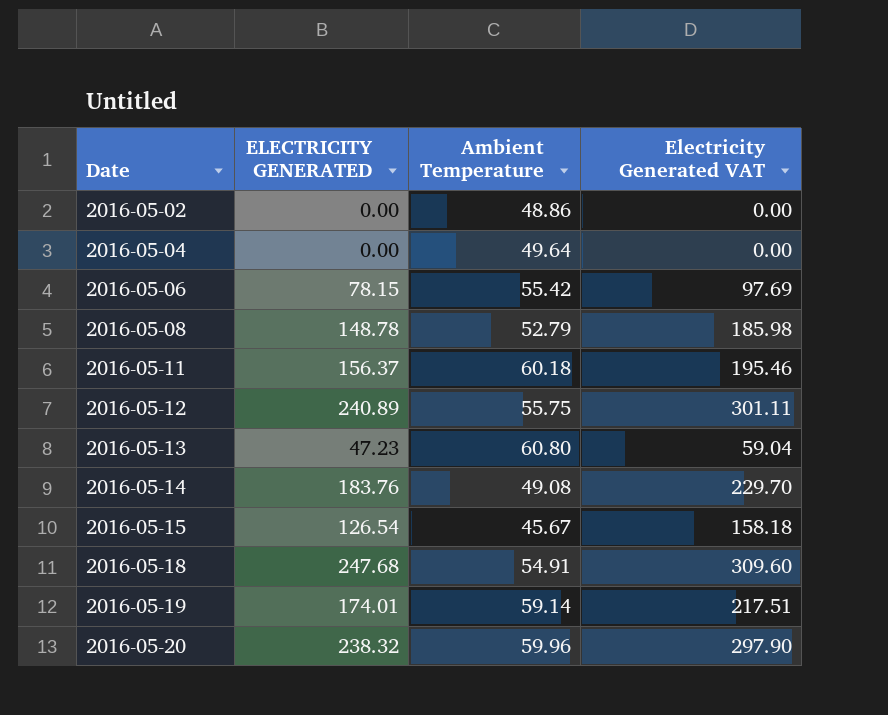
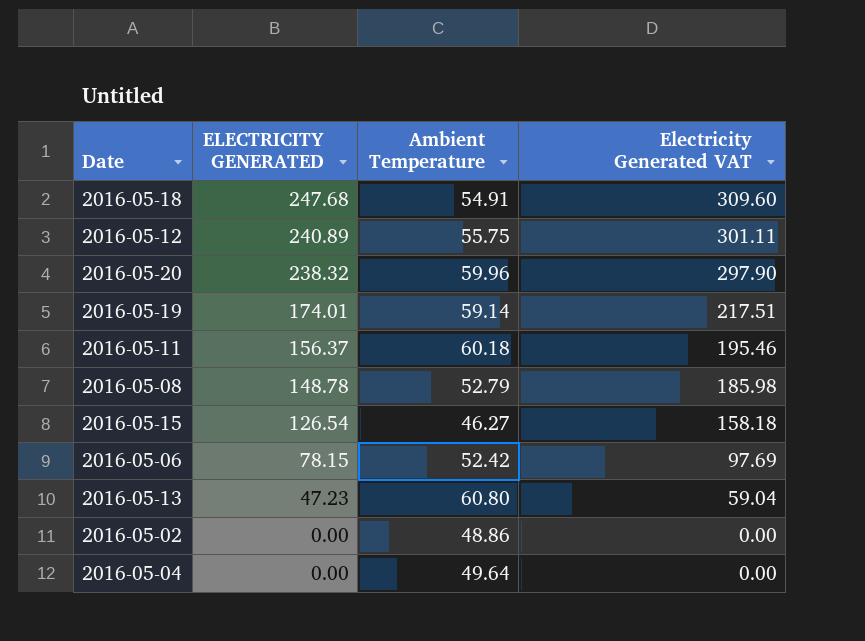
row order: Date ascending -> ELECTRICITY GENERATED descending
row 2016-05-14: 183.76 | 49.08 | 229.70 -> none
2016-05-15 | Ambient Temperature: 45.67 -> 46.27
2016-05-06 | Ambient Temperature: 55.42 -> 52.42

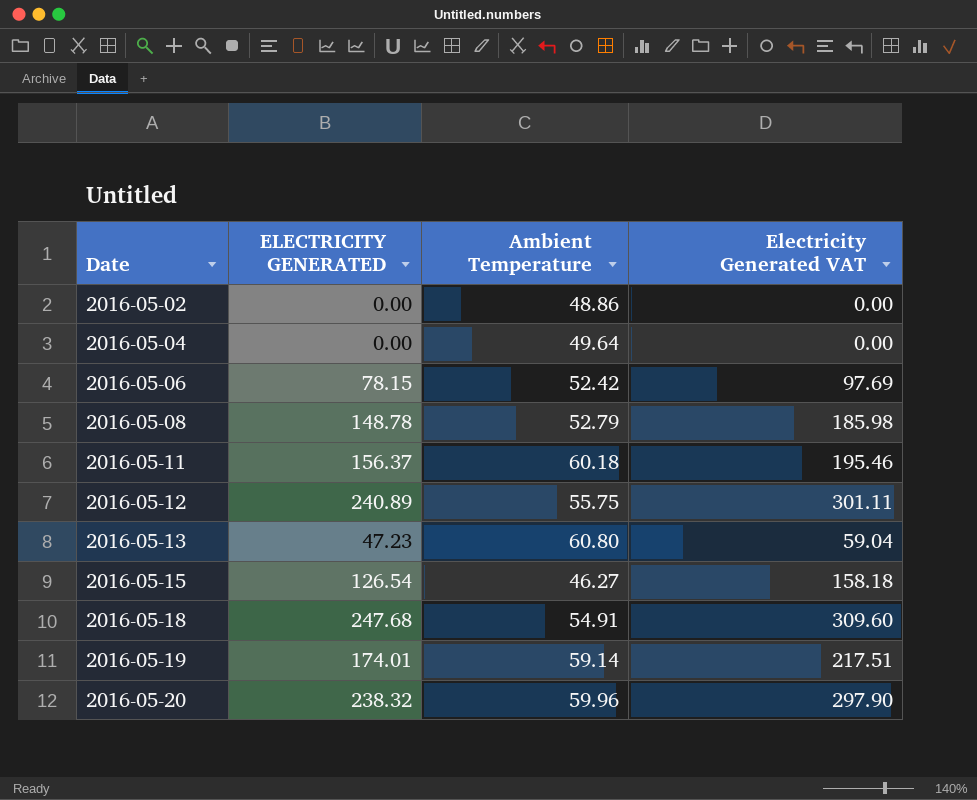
row order: ELECTRICITY GENERATED descending -> Date ascending

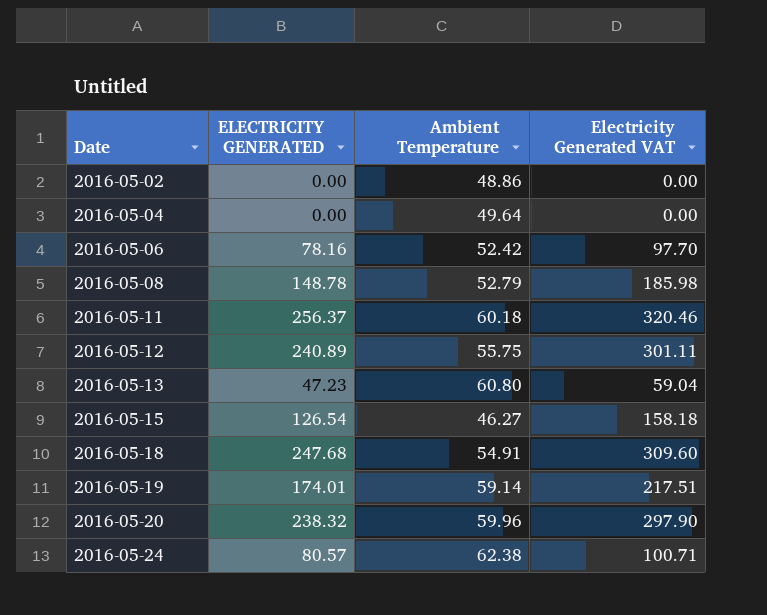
2016-05-06 | ELECTRICITY GENERATED: 78.15 -> 78.16
2016-05-06 | Electricity Generated VAT: 97.69 -> 97.70
2016-05-11 | ELECTRICITY GENERATED: 156.37 -> 256.37
2016-05-11 | Electricity Generated VAT: 195.46 -> 320.46
row 2016-05-24: none -> 80.57 | 62.38 | 100.71

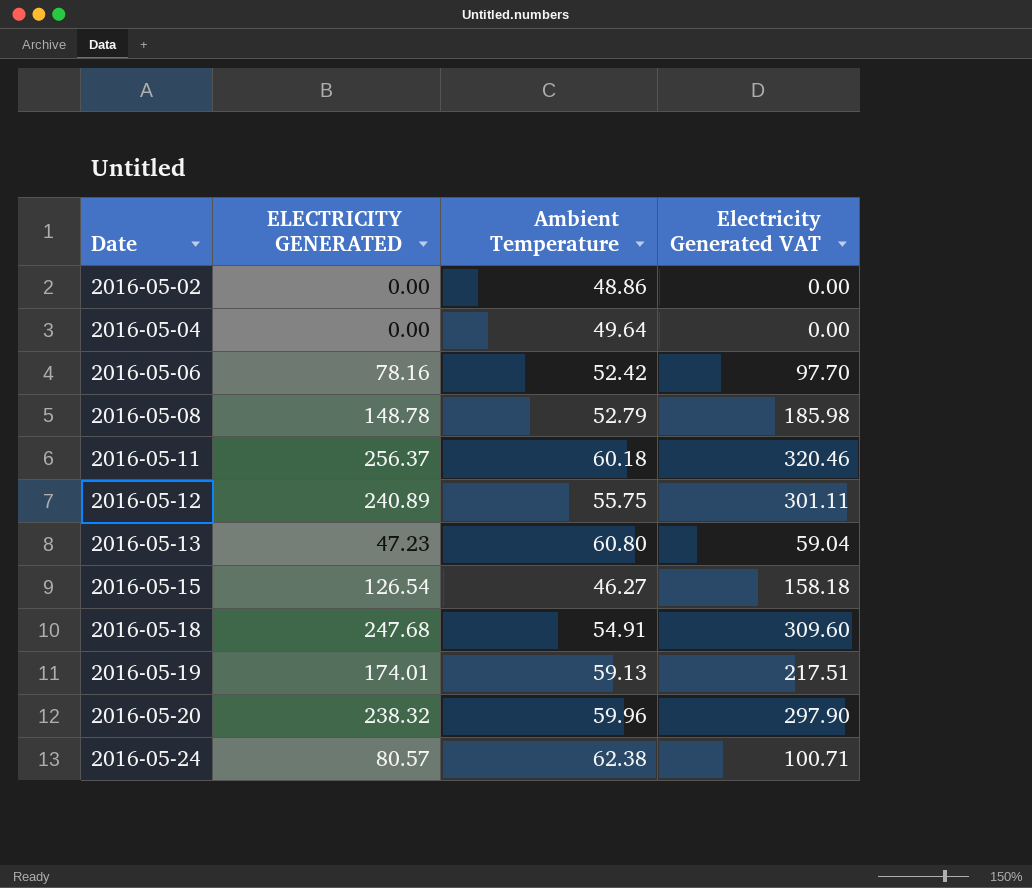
2016-05-19 | Ambient Temperature: 59.14 -> 59.13

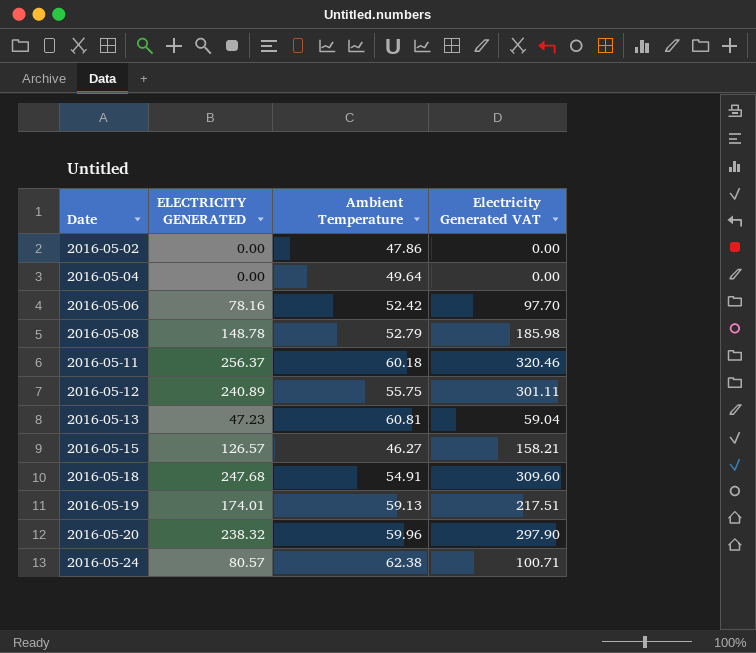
2016-05-02 | Ambient Temperature: 48.86 -> 47.86
2016-05-13 | Ambient Temperature: 60.80 -> 60.81
2016-05-15 | ELECTRICITY GENERATED: 126.54 -> 126.57
2016-05-15 | Electricity Generated VAT: 158.18 -> 158.21

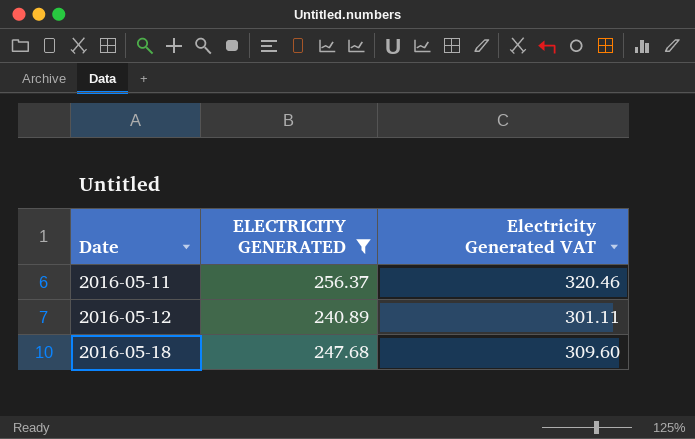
filter: none -> ELECTRICITY GENERATED >= 240.89
column Ambient Temperature | position: 3 -> none

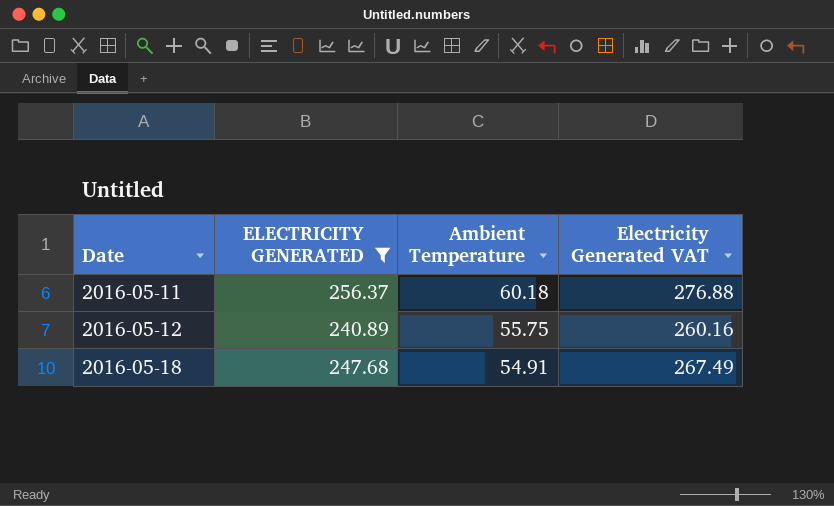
column Ambient Temperature | position: none -> 3
column Electricity Generated VAT | formula: [ELECTRICITY GENERATED] * 1.25 -> [ELECTRICITY GENERATED] * 1.08

